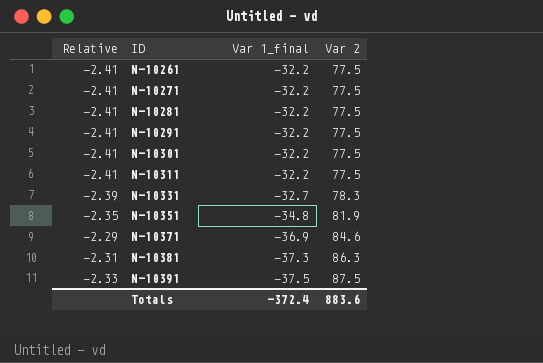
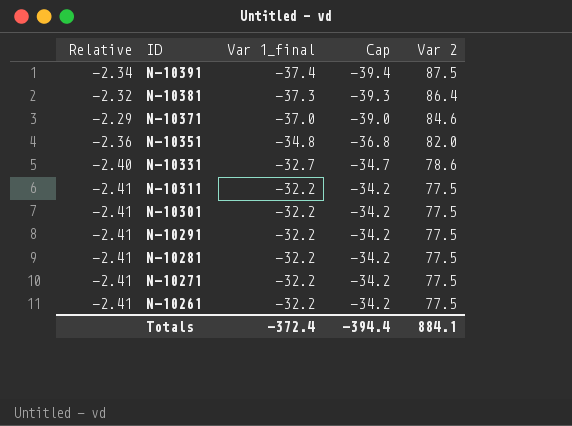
row order: ID ascending -> ID descending
column Cap | formula: none -> [Var 1_final] - 2
N-10391 | Relative: -2.33 -> -2.34
N-10391 | Var 1_final: -37.5 -> -37.4
N-10381 | Relative: -2.31 -> -2.32
N-10381 | Var 2: 86.3 -> 86.4
N-10371 | Var 1_final: -36.9 -> -37.0
N-10351 | Relative: -2.35 -> -2.36
N-10351 | Var 2: 81.9 -> 82.0
N-10331 | Relative: -2.39 -> -2.40
N-10331 | Var 2: 78.3 -> 78.6
Totals | Var 2: 883.6 -> 884.1

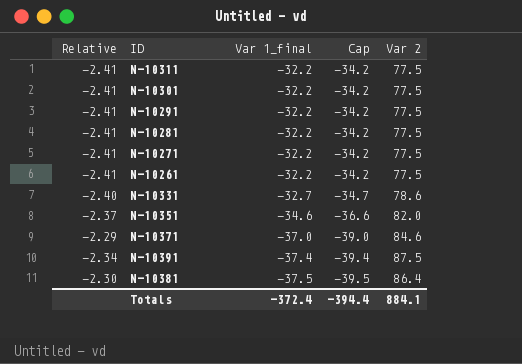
row order: ID descending -> Var 1_final descending
N-10351 | Relative: -2.36 -> -2.37
N-10351 | Var 1_final: -34.8 -> -34.6
N-10351 | Cap: -36.8 -> -36.6
N-10381 | Relative: -2.32 -> -2.30
N-10381 | Var 1_final: -37.3 -> -37.5
N-10381 | Cap: -39.3 -> -39.5

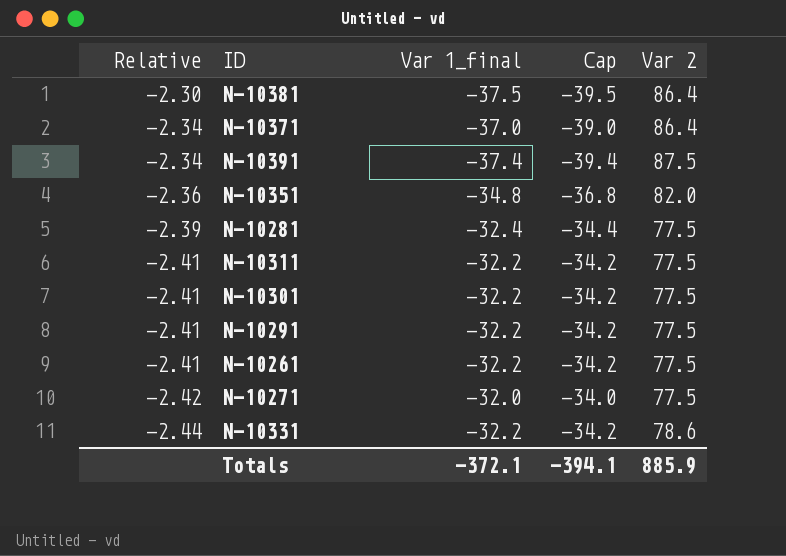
row order: Var 1_final descending -> Relative descending
N-10371 | Relative: -2.29 -> -2.34
N-10371 | Var 2: 84.6 -> 86.4
N-10351 | Relative: -2.37 -> -2.36
N-10351 | Var 1_final: -34.6 -> -34.8
N-10351 | Cap: -36.6 -> -36.8
N-10281 | Relative: -2.41 -> -2.39
N-10281 | Var 1_final: -32.2 -> -32.4
N-10281 | Cap: -34.2 -> -34.4
N-10271 | Relative: -2.41 -> -2.42
N-10271 | Var 1_final: -32.2 -> -32.0
N-10271 | Cap: -34.2 -> -34.0
N-10331 | Relative: -2.40 -> -2.44
N-10331 | Var 1_final: -32.7 -> -32.2
N-10331 | Cap: -34.7 -> -34.2
Totals | Var 1_final: -372.4 -> -372.1
Totals | Cap: -394.4 -> -394.1
Totals | Var 2: 884.1 -> 885.9

